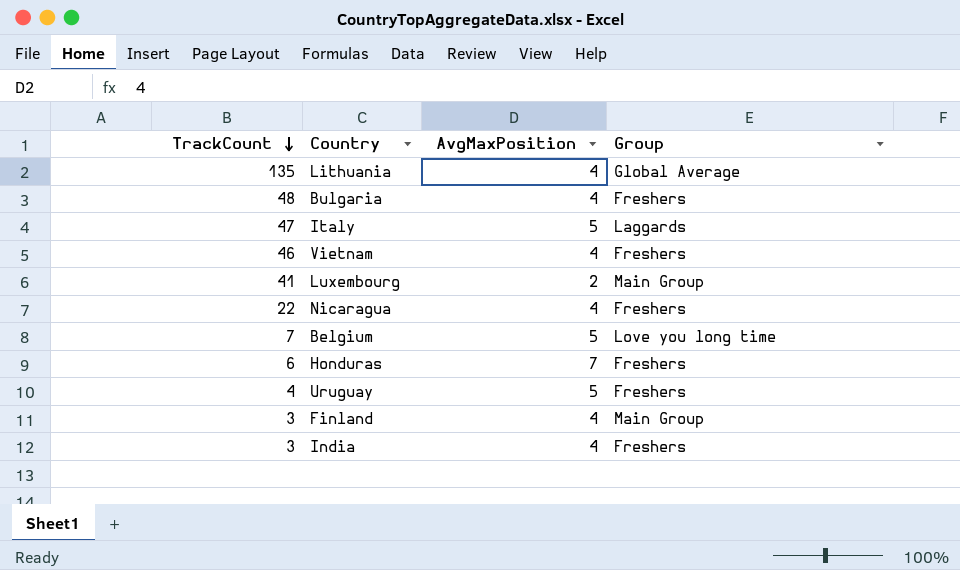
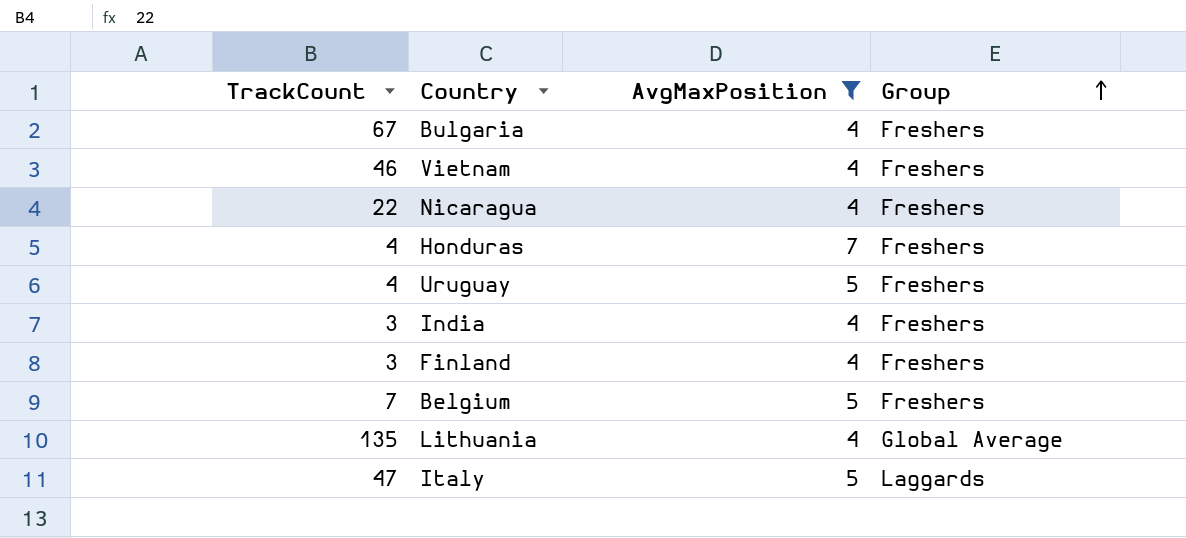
filter: none -> AvgMaxPosition != 2
row order: TrackCount descending -> Group ascending
Bulgaria | TrackCount: 48 -> 67
Honduras | TrackCount: 6 -> 4
Finland | Group: Main Group -> Freshers
Belgium | Group: Love you long time -> Freshers

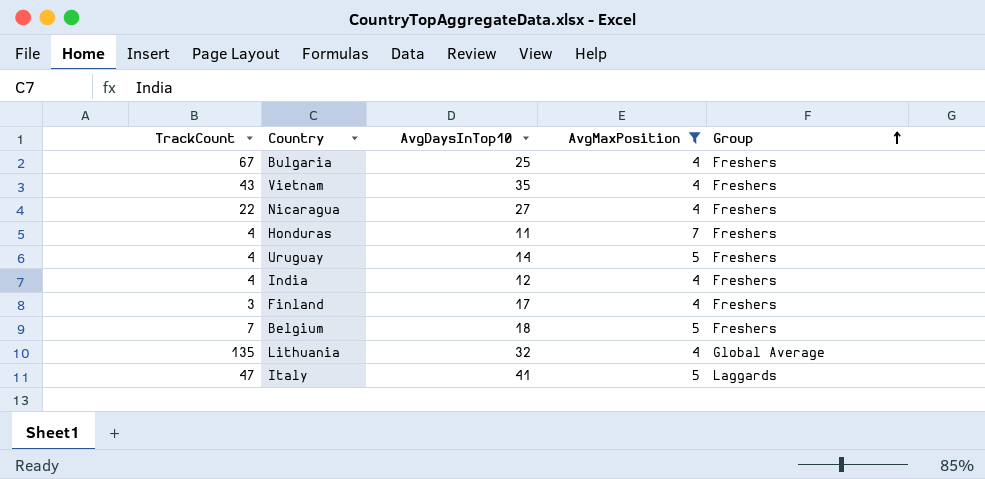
column AvgDaysInTop10 | position: none -> 3
Vietnam | TrackCount: 46 -> 43
India | TrackCount: 3 -> 4

